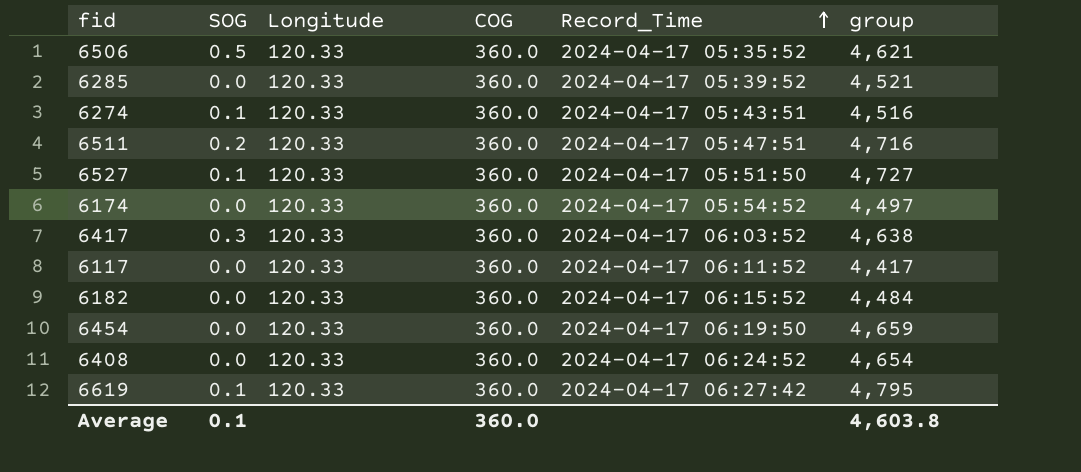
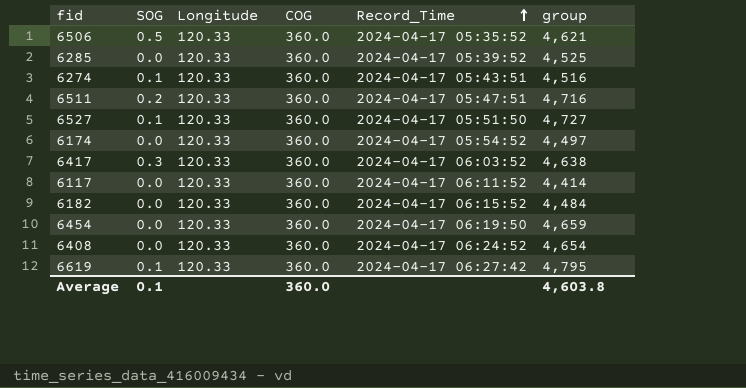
6285 | group: 4,521 -> 4,525
6117 | group: 4,417 -> 4,414

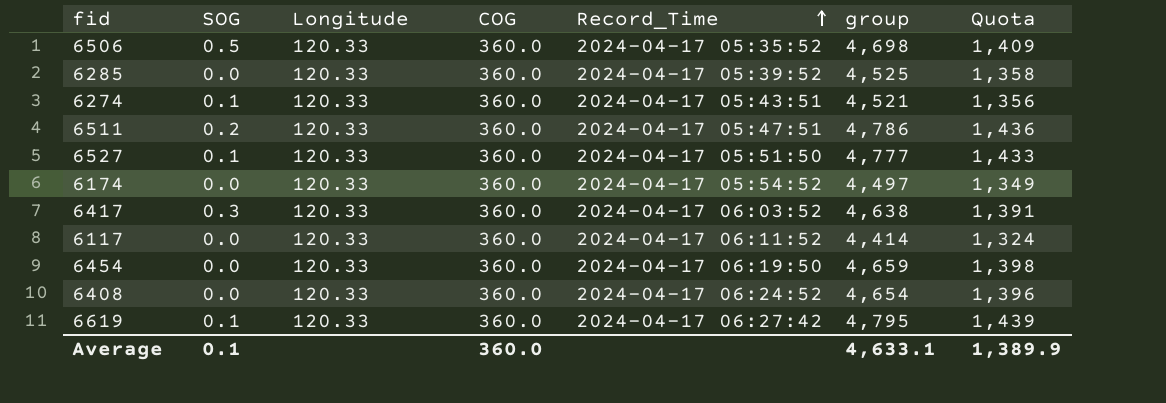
column Quota | formula: none -> [group] * 0.3
row 6182: 0.0 | 120.33 | 360.0 | 2024-04-17 06:15:52 | 4,484 -> none
6506 | group: 4,621 -> 4,698
6274 | group: 4,516 -> 4,521
6511 | group: 4,716 -> 4,786
6527 | group: 4,727 -> 4,777
Average | group: 4,603.8 -> 4,633.1

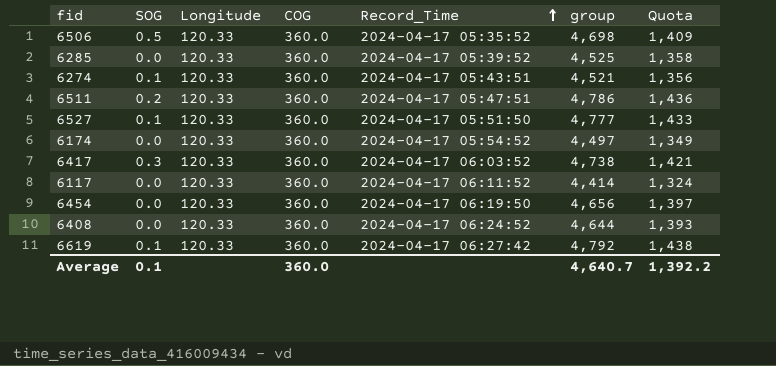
6417 | group: 4,638 -> 4,738
6417 | Quota: 1,391 -> 1,421
6454 | group: 4,659 -> 4,656
6454 | Quota: 1,398 -> 1,397
6408 | group: 4,654 -> 4,644
6408 | Quota: 1,396 -> 1,393
6619 | group: 4,795 -> 4,792
6619 | Quota: 1,439 -> 1,438
Average | group: 4,633.1 -> 4,640.7
Average | Quota: 1,389.9 -> 1,392.2

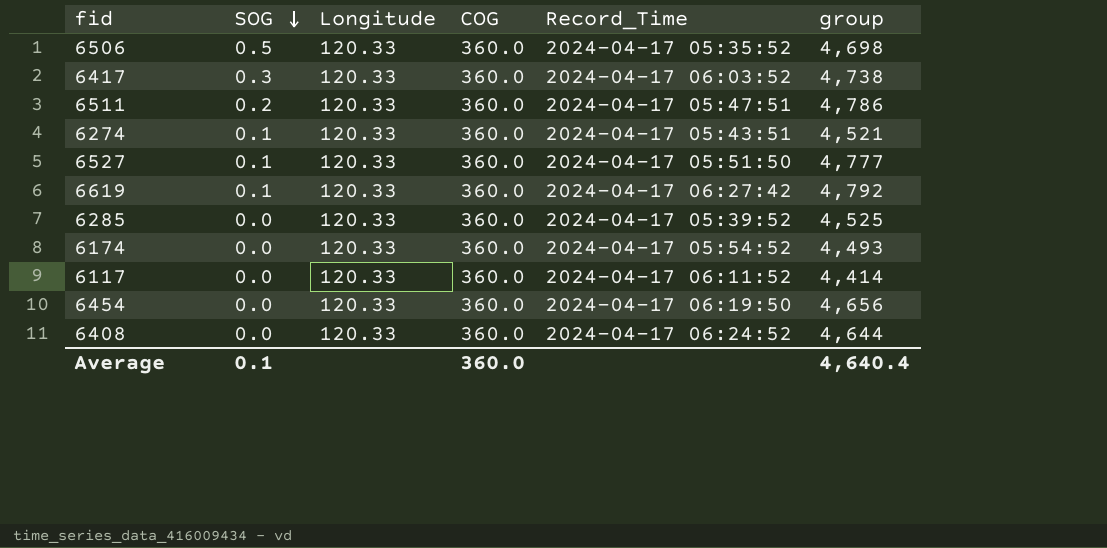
row order: Record_Time ascending -> SOG descending
column Quota | formula: [group] * 0.3 -> none
6174 | group: 4,497 -> 4,493
Average | group: 4,640.7 -> 4,640.4

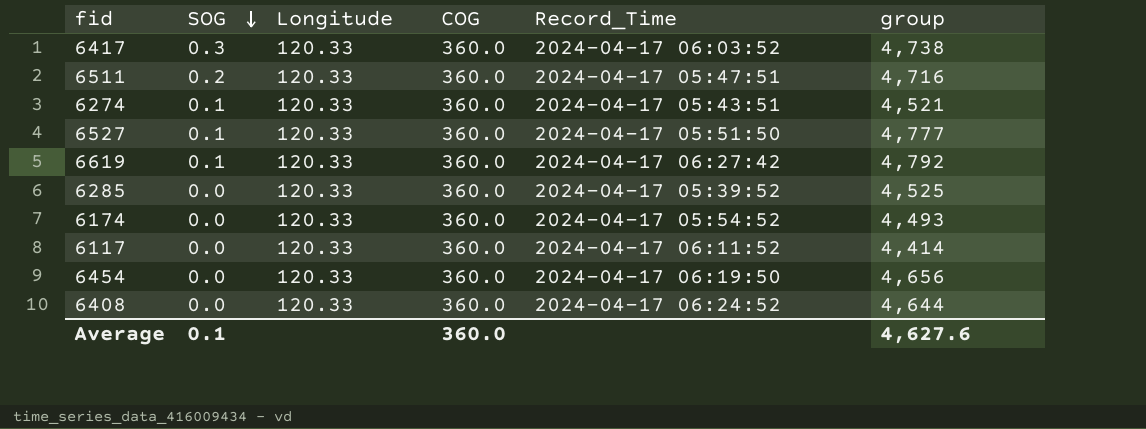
row 6506: 0.5 | 120.33 | 360.0 | 2024-04-17 05:35:52 | 4,698 -> none
6511 | group: 4,786 -> 4,716
Average | group: 4,640.4 -> 4,627.6

